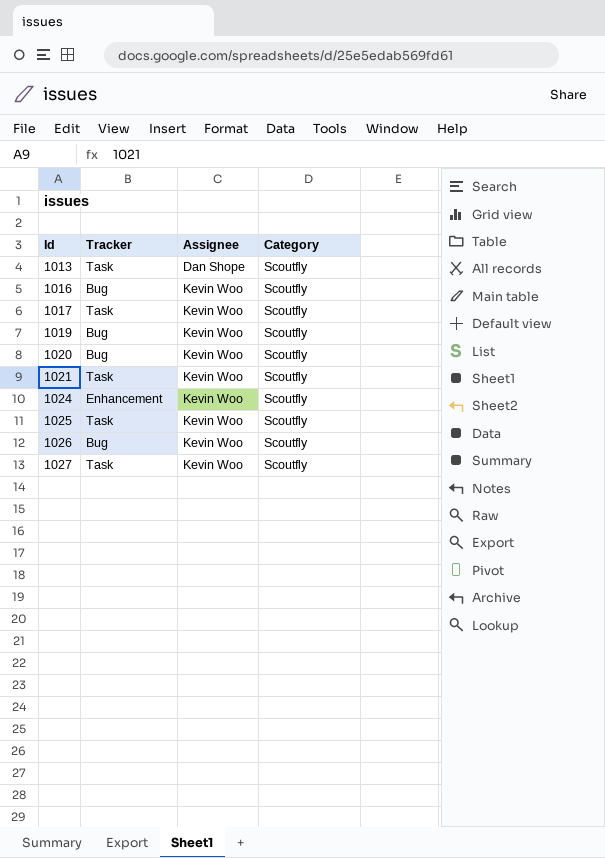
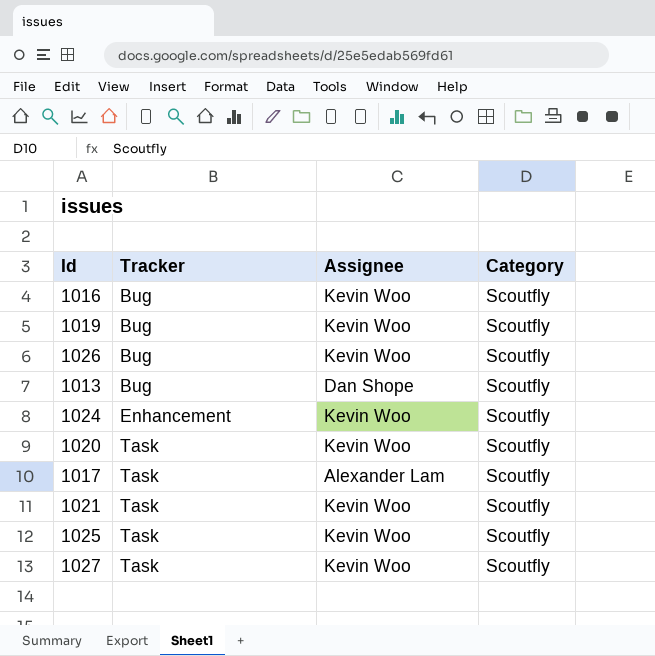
row order: Id ascending -> Tracker ascending
1013 | Tracker: Task -> Bug
1020 | Tracker: Bug -> Task
1017 | Assignee: Kevin Woo -> Alexander Lam

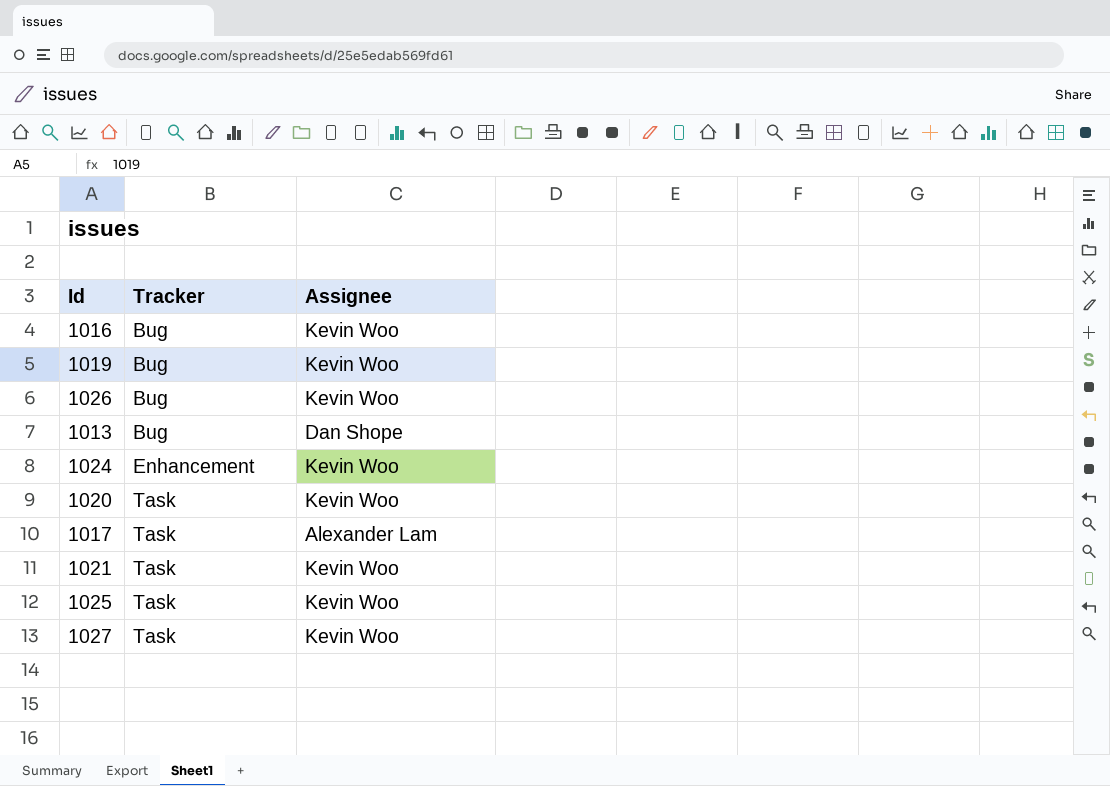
column Category | position: 4 -> none

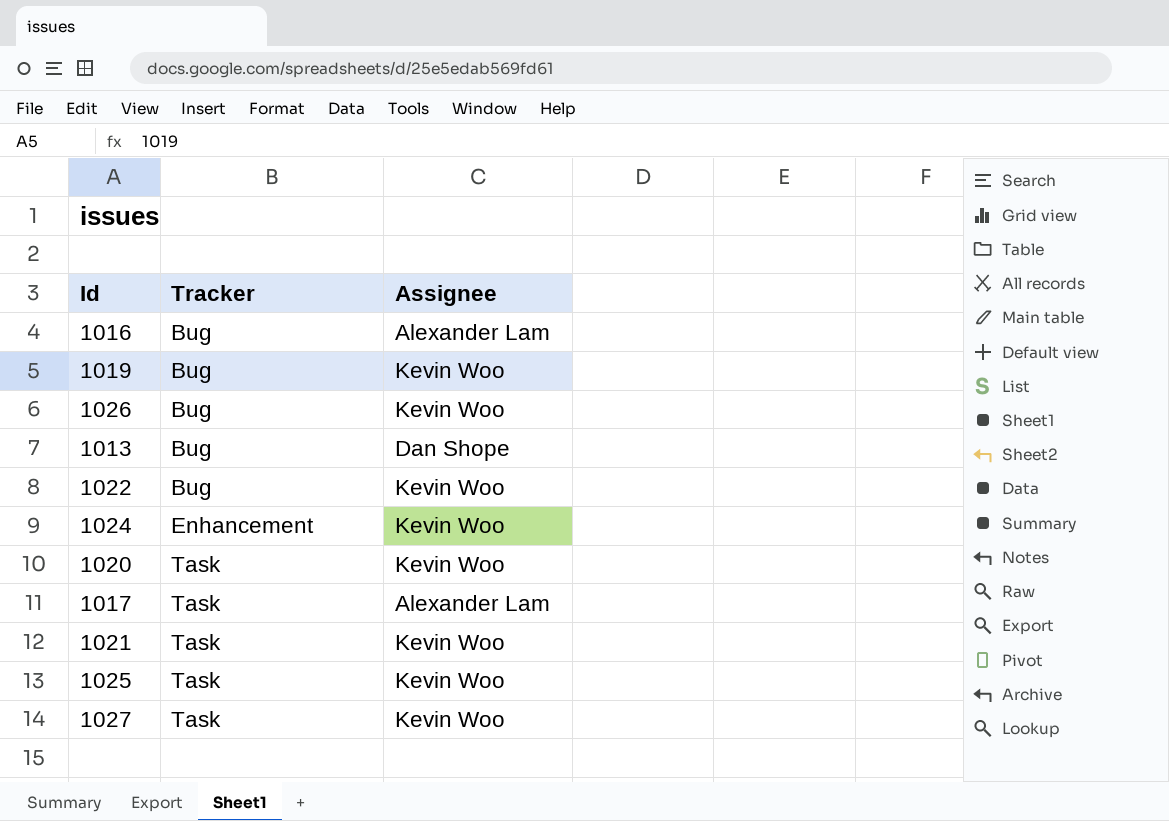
1016 | Assignee: Kevin Woo -> Alexander Lam
row 1022: none -> Bug | Kevin Woo

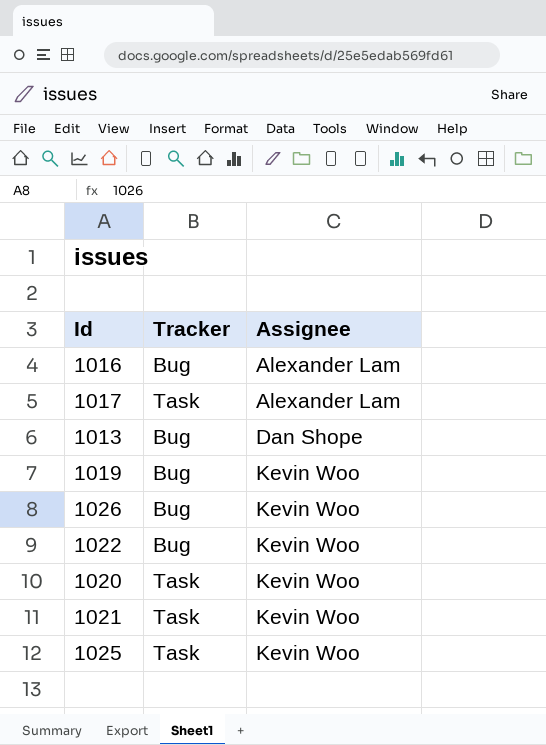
row order: Tracker ascending -> Assignee ascending
row 1024: Enhancement | Kevin Woo -> none
row 1027: Task | Kevin Woo -> none

